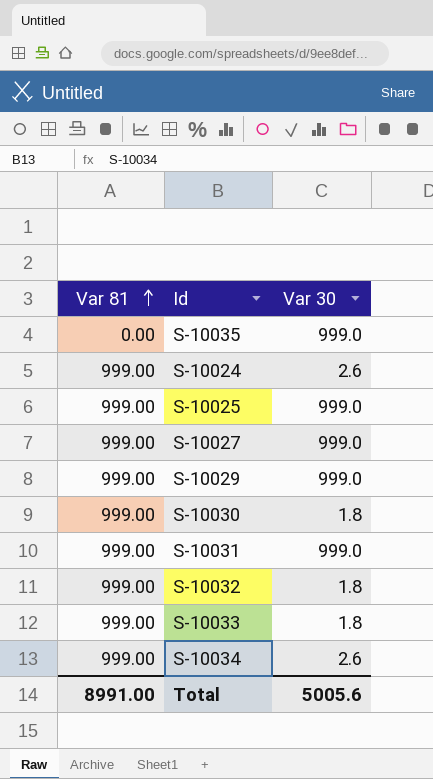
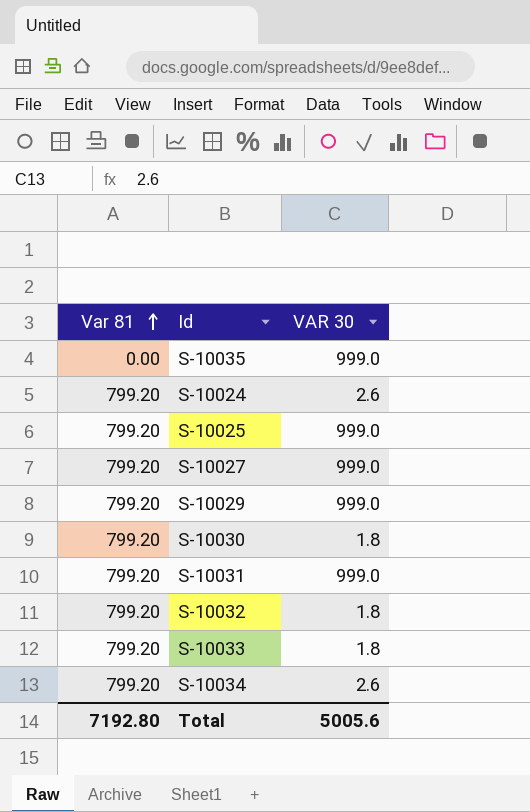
column name: Var 30 -> VAR 30
S-10024 | Var 81: 999.00 -> 799.20
S-10025 | Var 81: 999.00 -> 799.20
S-10027 | Var 81: 999.00 -> 799.20
S-10029 | Var 81: 999.00 -> 799.20
S-10030 | Var 81: 999.00 -> 799.20
S-10031 | Var 81: 999.00 -> 799.20
S-10032 | Var 81: 999.00 -> 799.20
S-10033 | Var 81: 999.00 -> 799.20
S-10034 | Var 81: 999.00 -> 799.20
Total | Var 81: 8991.00 -> 7192.80

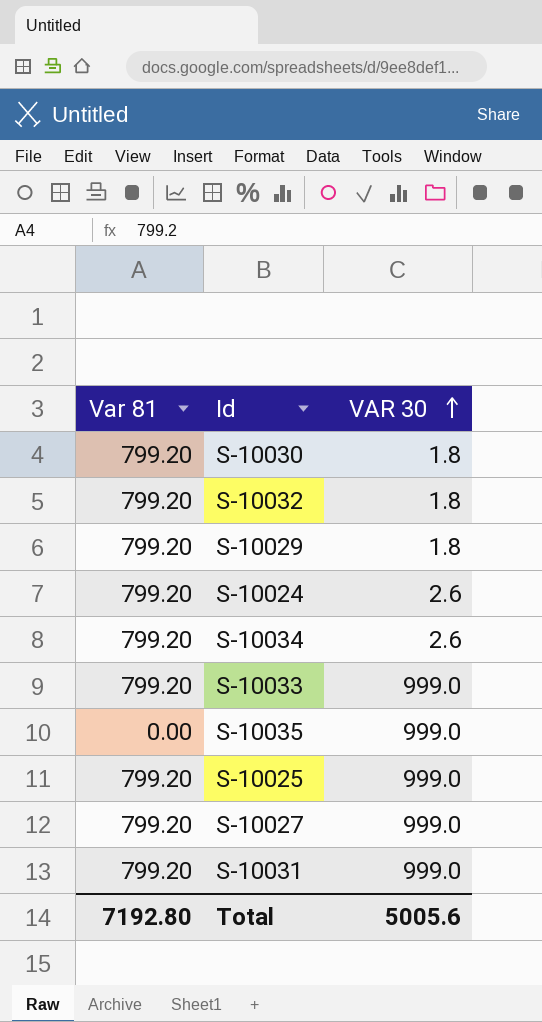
row order: Var 81 ascending -> VAR 30 ascending
S-10029 | VAR 30: 999.0 -> 1.8
S-10033 | VAR 30: 1.8 -> 999.0

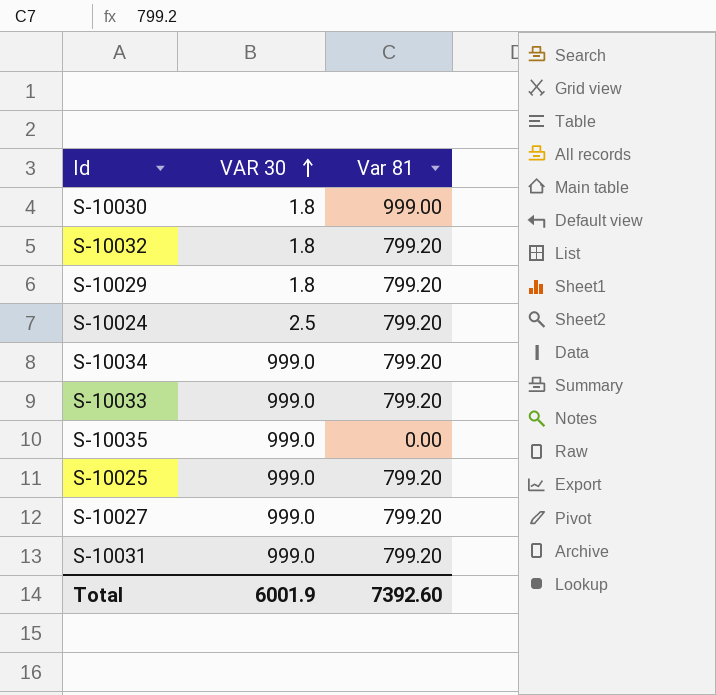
column Var 81 | position: 1 -> 3
S-10030 | Var 81: 799.20 -> 999.00
S-10024 | VAR 30: 2.6 -> 2.5
S-10034 | VAR 30: 2.6 -> 999.0
Total | VAR 30: 5005.6 -> 6001.9
Total | Var 81: 7192.80 -> 7392.60

